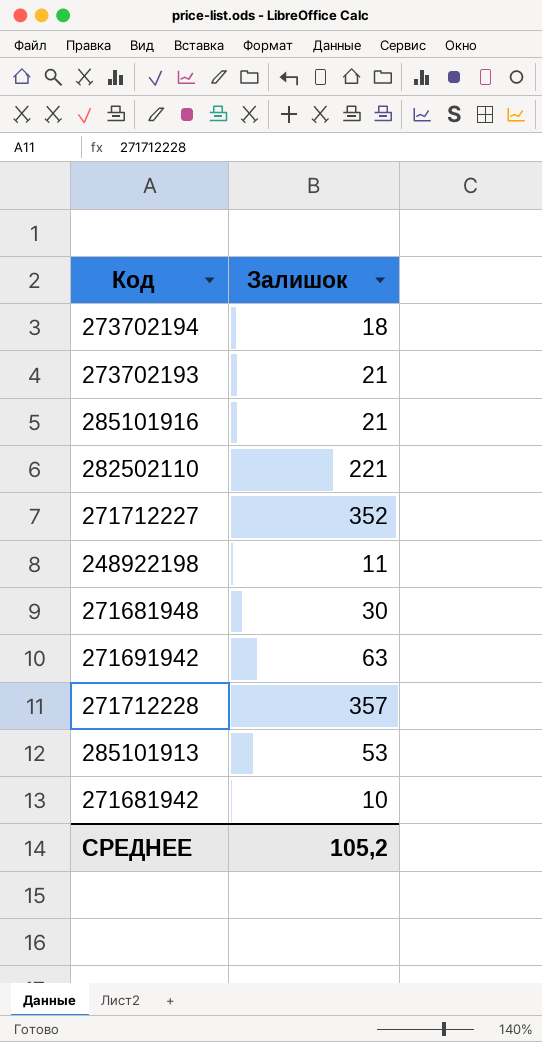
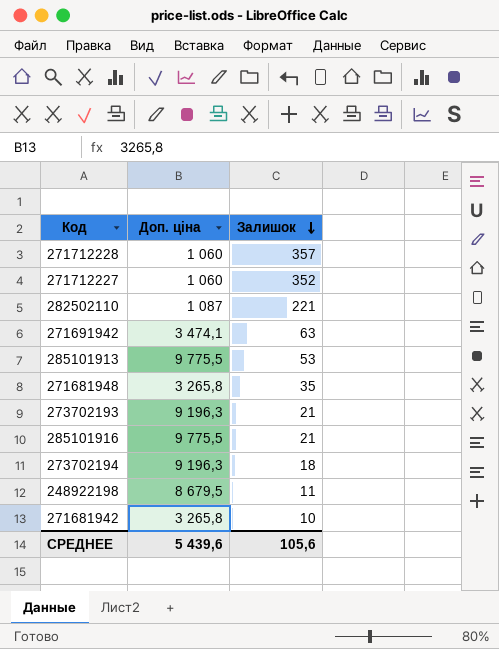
row order: none -> Залишок descending
column Доп. ціна | position: none -> 2
271681948 | Залишок: 30 -> 35
СРЕДНЕЕ | Залишок: 105,2 -> 105,6

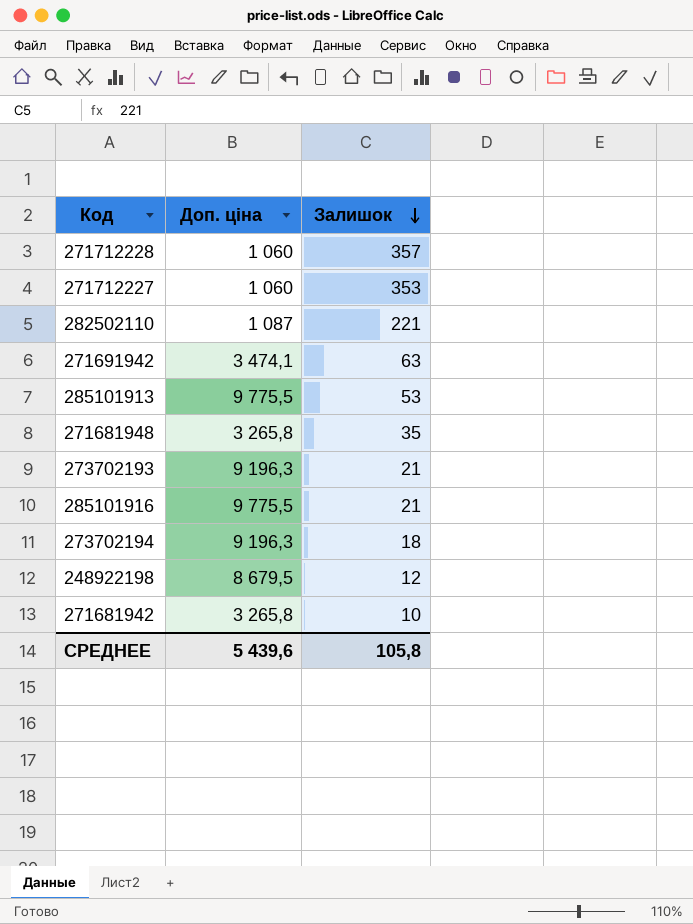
271712227 | Залишок: 352 -> 353
248922198 | Залишок: 11 -> 12
СРЕДНЕЕ | Залишок: 105,6 -> 105,8

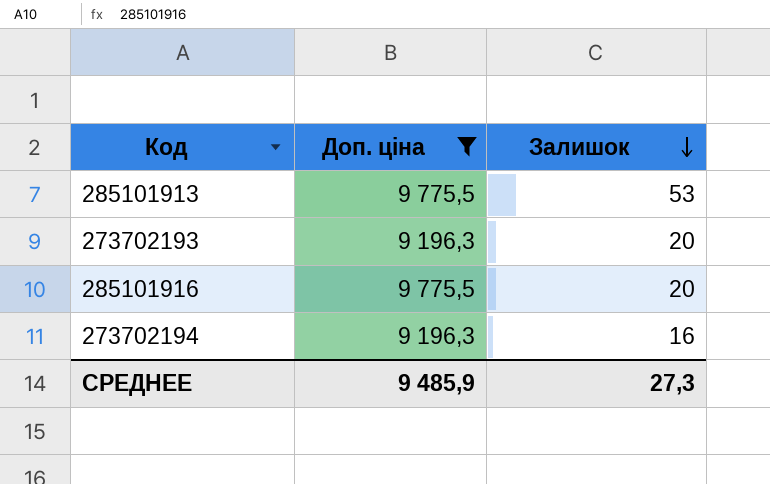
filter: none -> Доп. ціна >= 9 196,3
273702193 | Залишок: 21 -> 20
285101916 | Залишок: 21 -> 20
273702194 | Залишок: 18 -> 16
СРЕДНЕЕ | Доп. ціна: 5 439,6 -> 9 485,9
СРЕДНЕЕ | Залишок: 105,8 -> 27,3

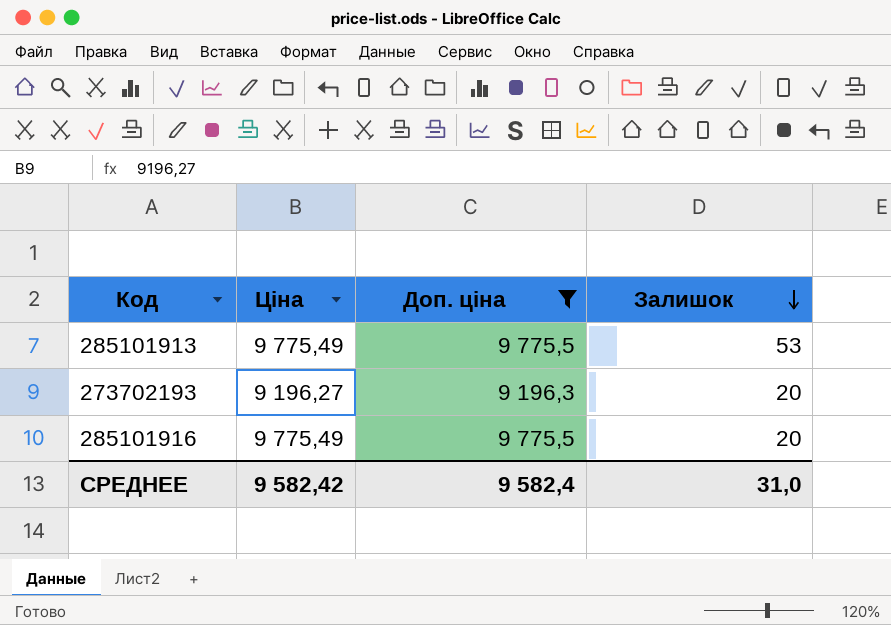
column Ціна | position: none -> 2
row 273702194: 9 196,3 | 16 -> none
СРЕДНЕЕ | Доп. ціна: 9 485,9 -> 9 582,4
СРЕДНЕЕ | Залишок: 27,3 -> 31,0

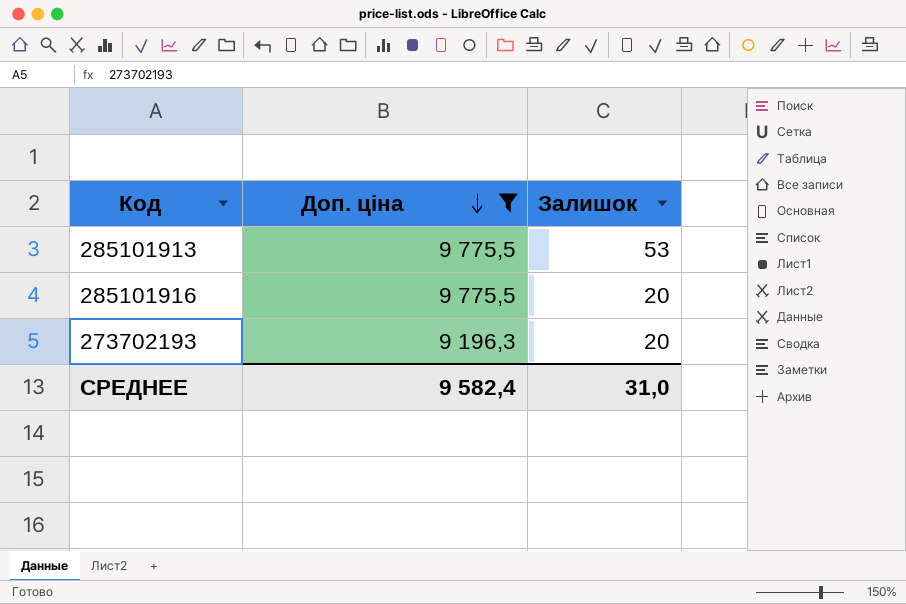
row order: Залишок descending -> Доп. ціна descending
column Ціна | position: 2 -> none

